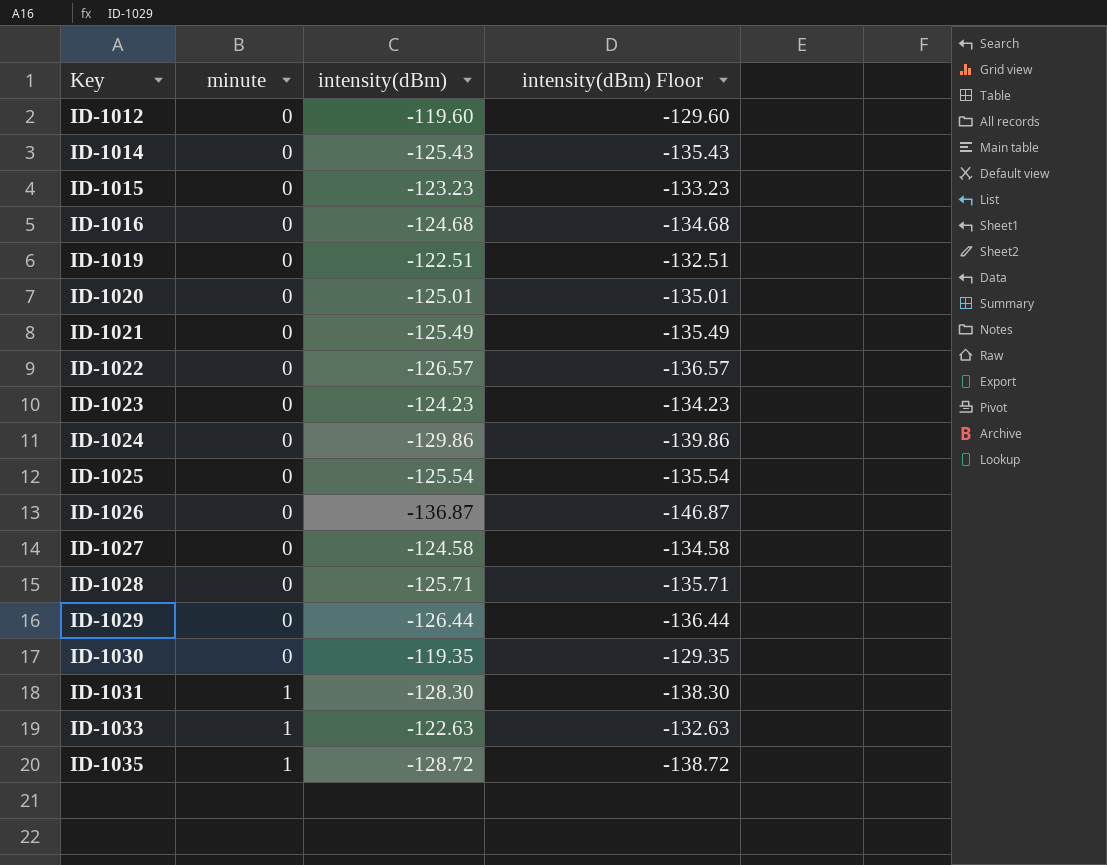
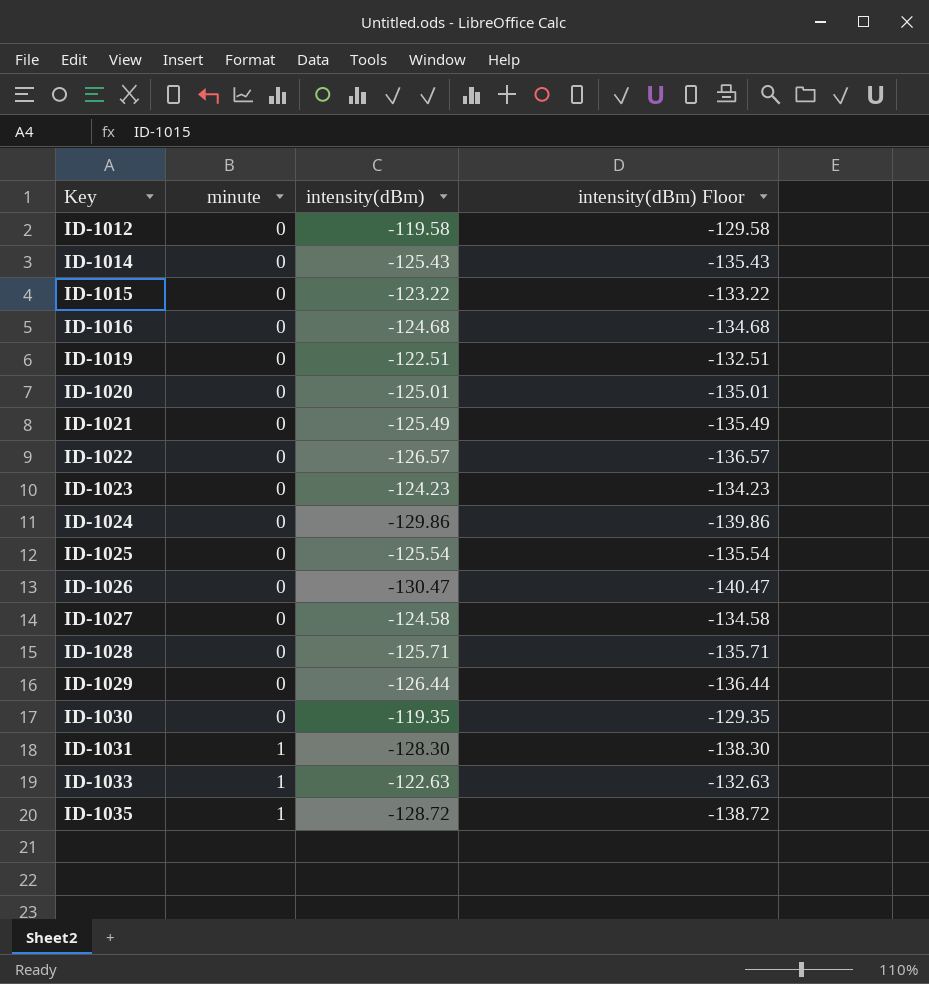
ID-1012 | intensity(dBm): -119.60 -> -119.58
ID-1012 | intensity(dBm) Floor: -129.60 -> -129.58
ID-1015 | intensity(dBm): -123.23 -> -123.22
ID-1015 | intensity(dBm) Floor: -133.23 -> -133.22
ID-1026 | intensity(dBm): -136.87 -> -130.47
ID-1026 | intensity(dBm) Floor: -146.87 -> -140.47

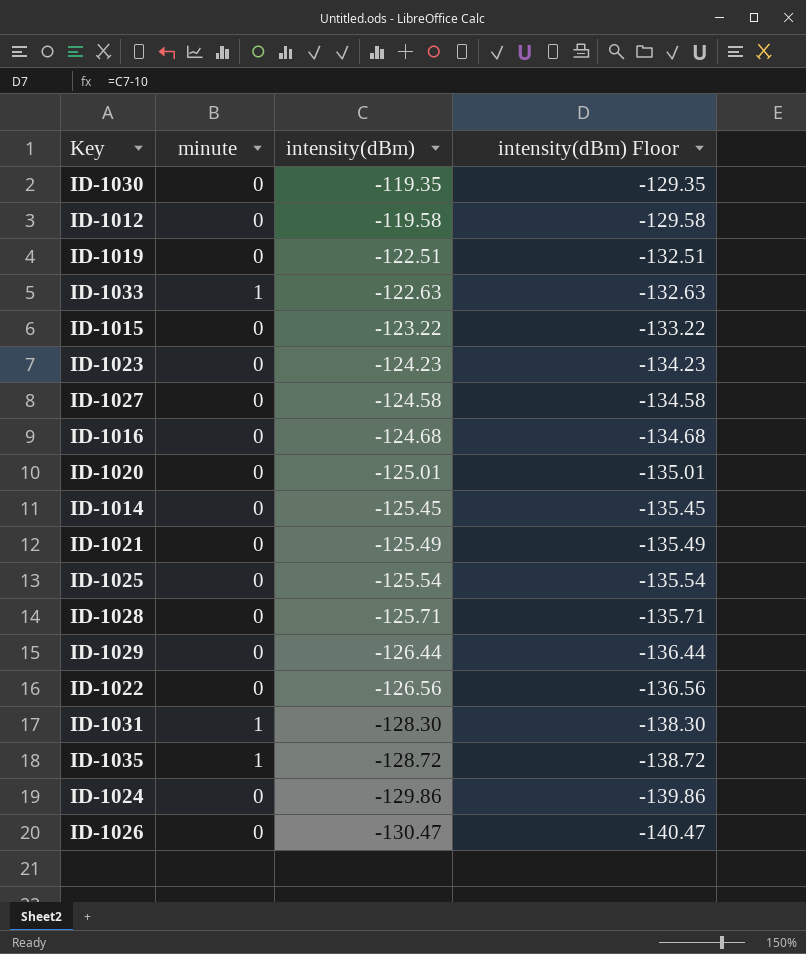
row order: Key ascending -> intensity(dBm) descending
ID-1014 | intensity(dBm): -125.43 -> -125.45
ID-1014 | intensity(dBm) Floor: -135.43 -> -135.45
ID-1022 | intensity(dBm): -126.57 -> -126.56
ID-1022 | intensity(dBm) Floor: -136.57 -> -136.56

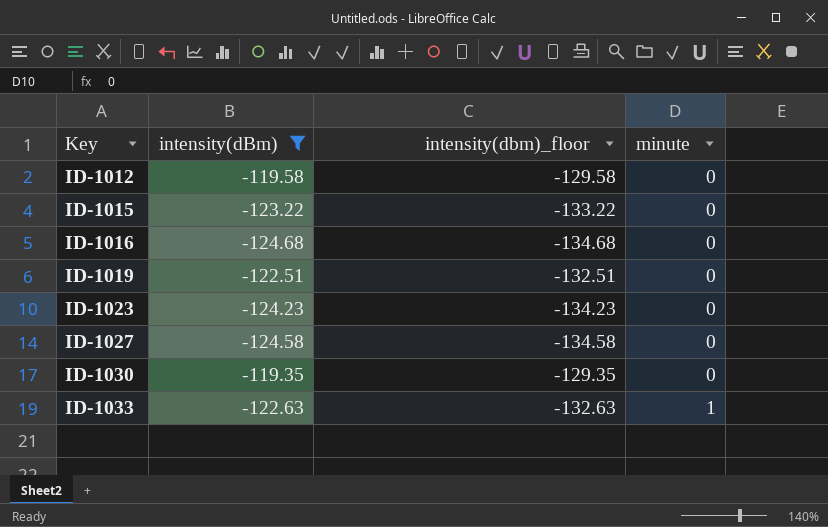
filter: none -> intensity(dBm) >= -124.68
row order: intensity(dBm) descending -> Key ascending
column name: intensity(dBm) Floor -> intensity(dbm)_floor
column minute | position: 2 -> 4

